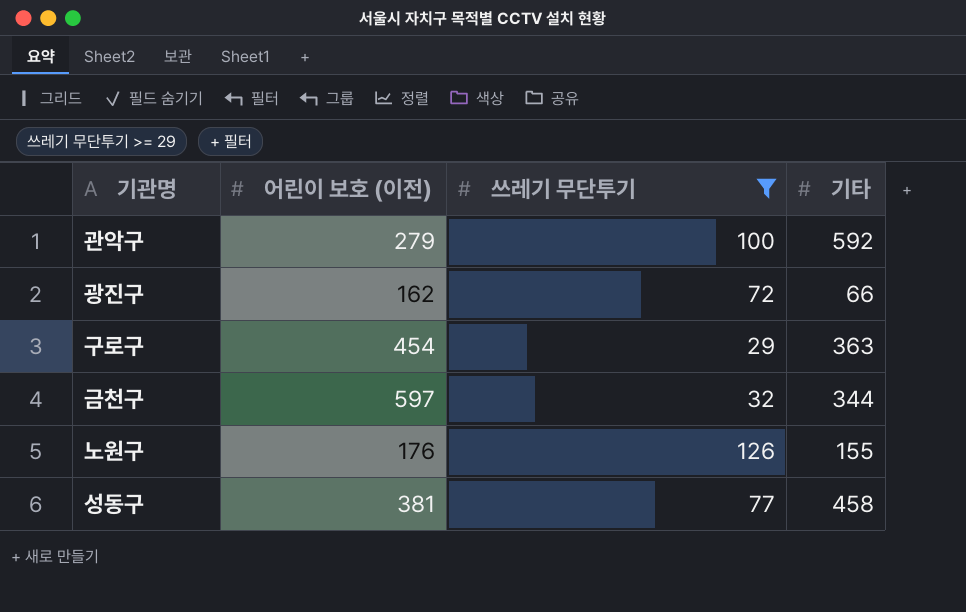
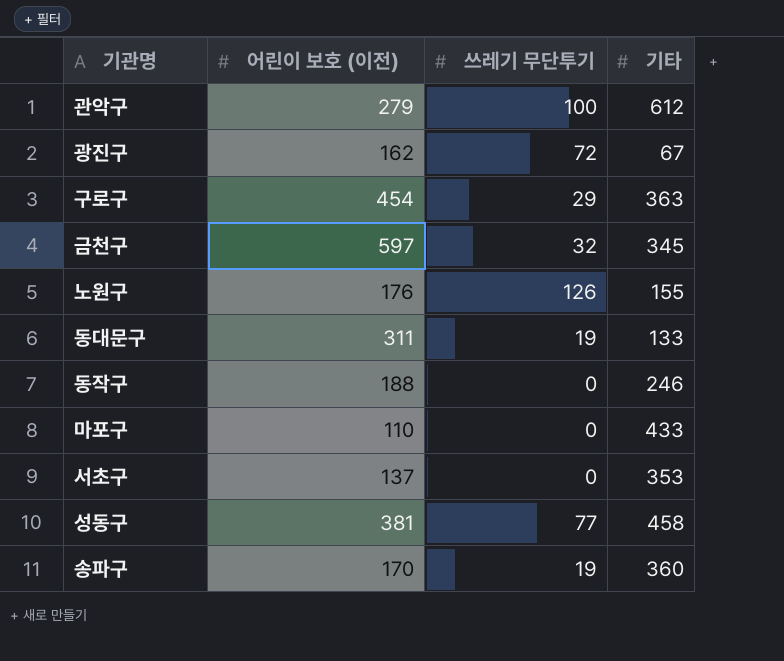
filter: 쓰레기 무단투기 >= 29 -> none
관악구 | 기타: 592 -> 612
광진구 | 기타: 66 -> 67
금천구 | 기타: 344 -> 345

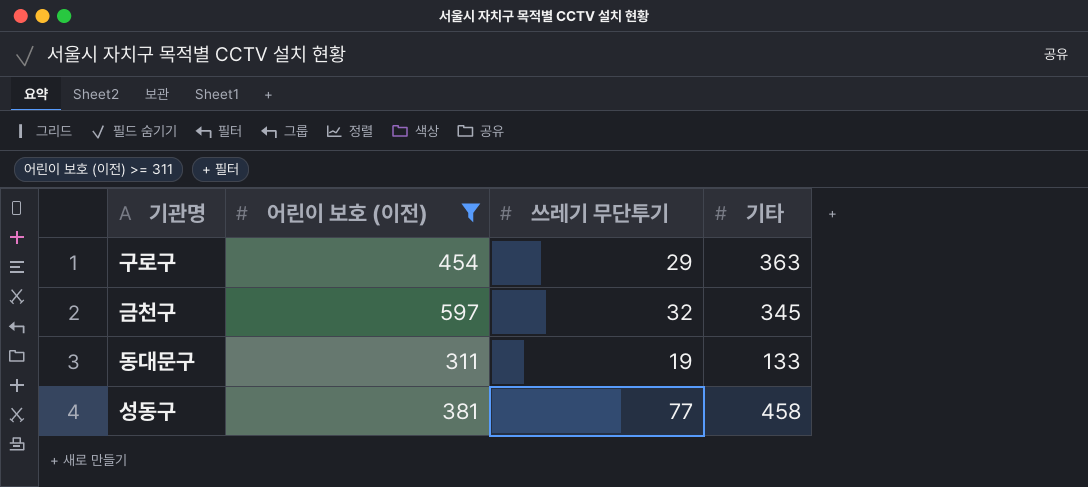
filter: none -> 어린이 보호 (이전) >= 311

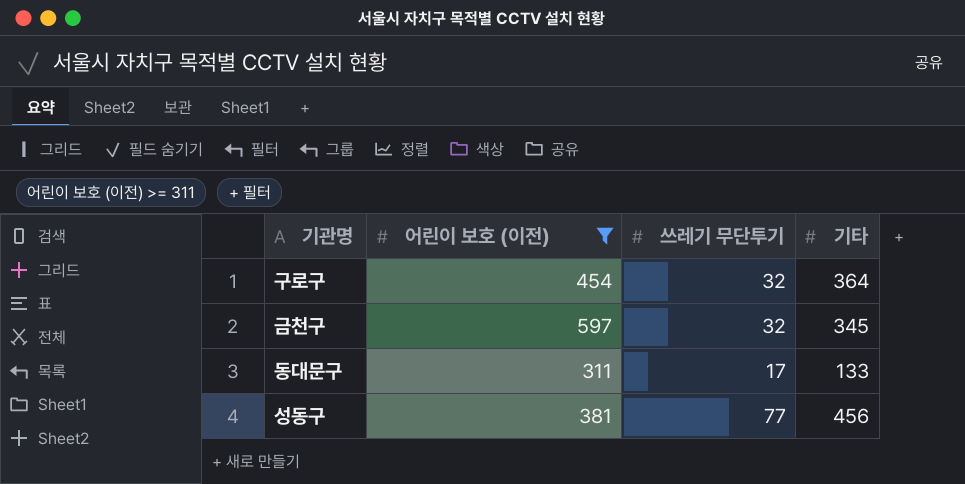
구로구 | 쓰레기 무단투기: 29 -> 32
구로구 | 기타: 363 -> 364
동대문구 | 쓰레기 무단투기: 19 -> 17
성동구 | 기타: 458 -> 456

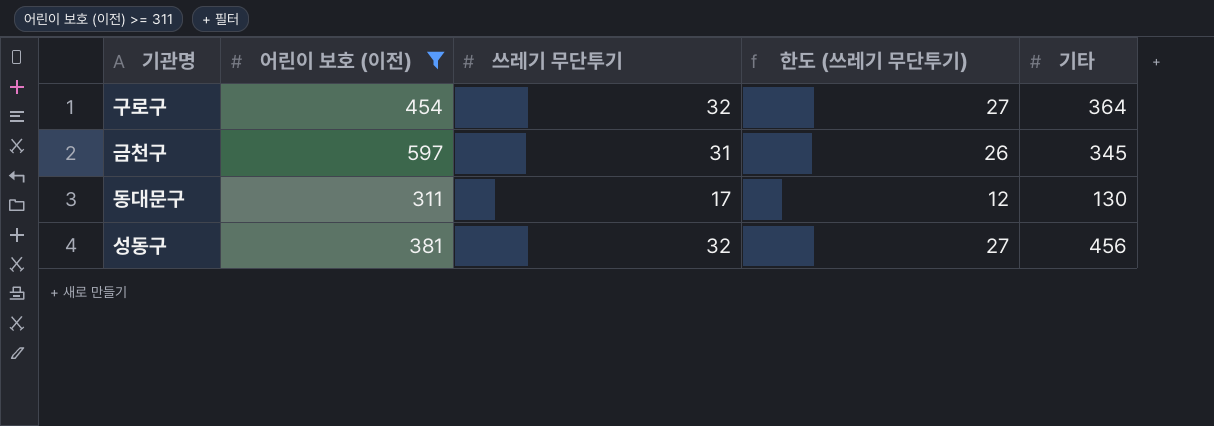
column 한도 (쓰레기 무단투기) | formula: none -> [쓰레기 무단투기] - 5
금천구 | 쓰레기 무단투기: 32 -> 31
동대문구 | 기타: 133 -> 130
성동구 | 쓰레기 무단투기: 77 -> 32

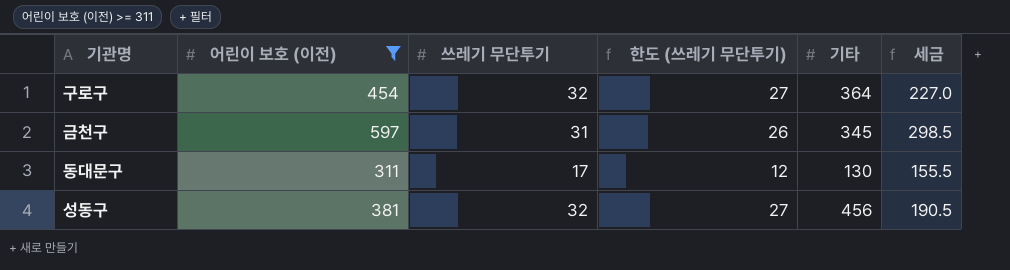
column 세금 | formula: none -> [어린이 보호 (이전)] * 0.5

